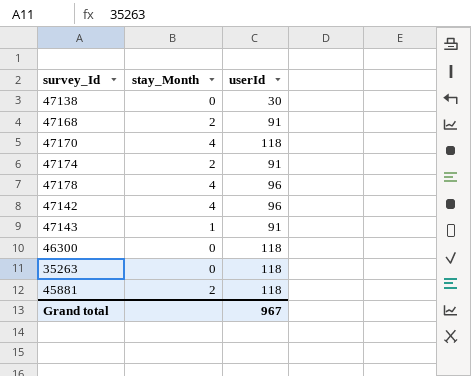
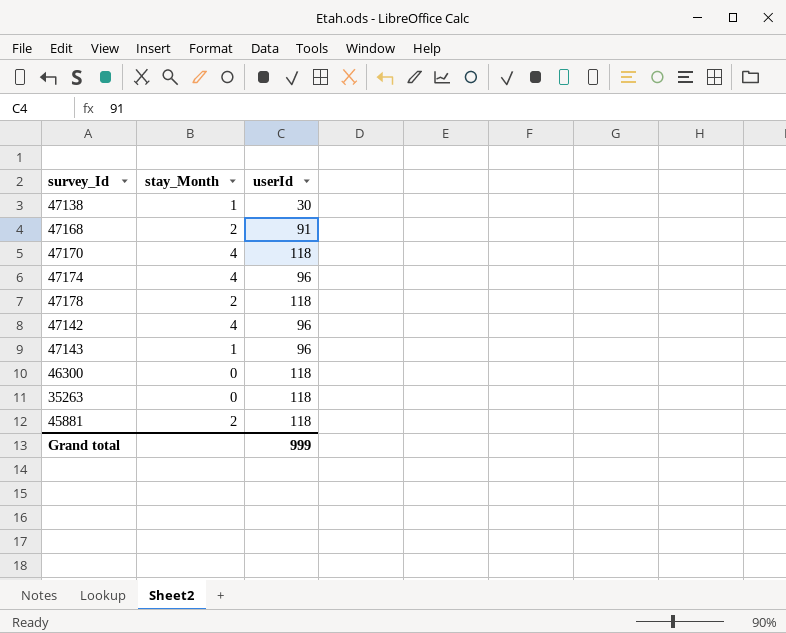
47138 | stay_Month: 0 -> 1
47174 | stay_Month: 2 -> 4
47174 | userId: 91 -> 96
47178 | stay_Month: 4 -> 2
47178 | userId: 96 -> 118
47143 | userId: 91 -> 96
Grand total | userId: 967 -> 999

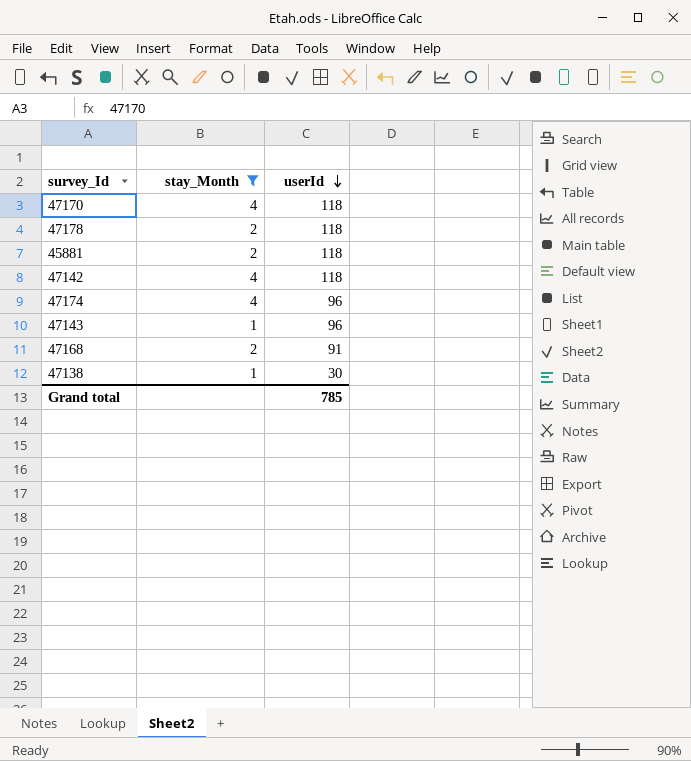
filter: none -> stay_Month != 0
row order: none -> userId descending
47142 | userId: 96 -> 118
Grand total | userId: 999 -> 785

